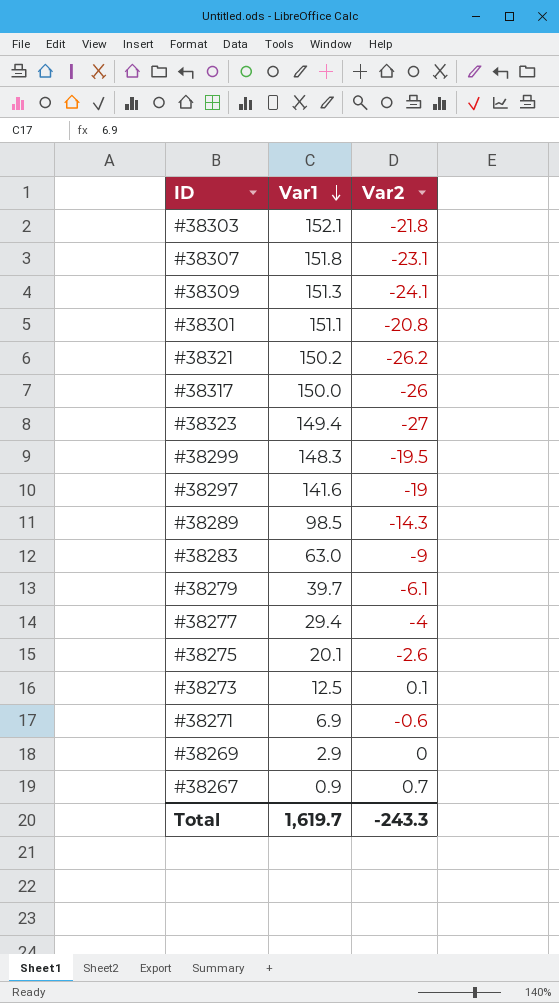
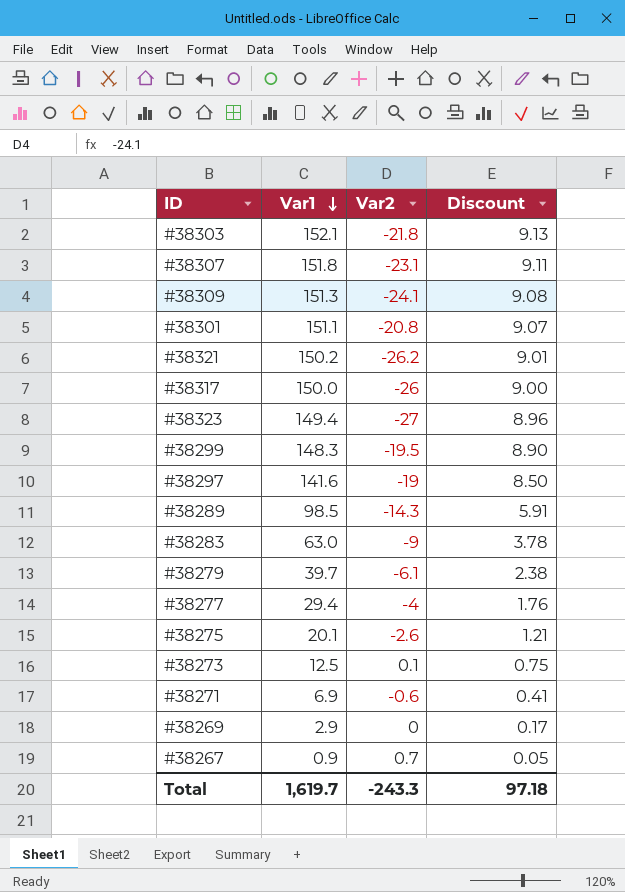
column Discount | formula: none -> [Var1] * 0.06

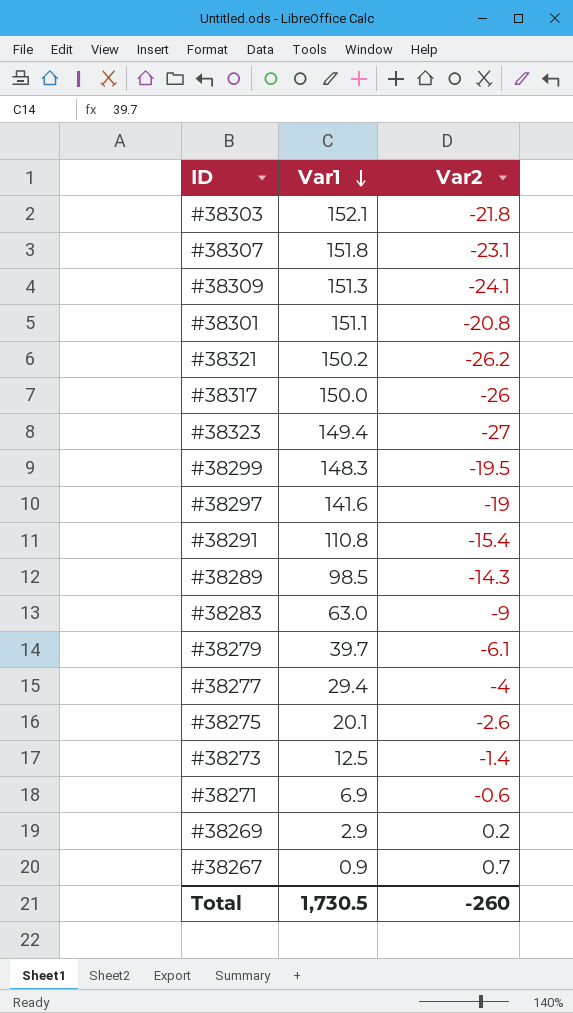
column Discount | formula: [Var1] * 0.06 -> none
row #38291: none -> 110.8 | -15.4
#38273 | Var2: 0.1 -> -1.4
#38269 | Var2: 0 -> 0.2
Total | Var1: 1,619.7 -> 1,730.5
Total | Var2: -243.3 -> -260

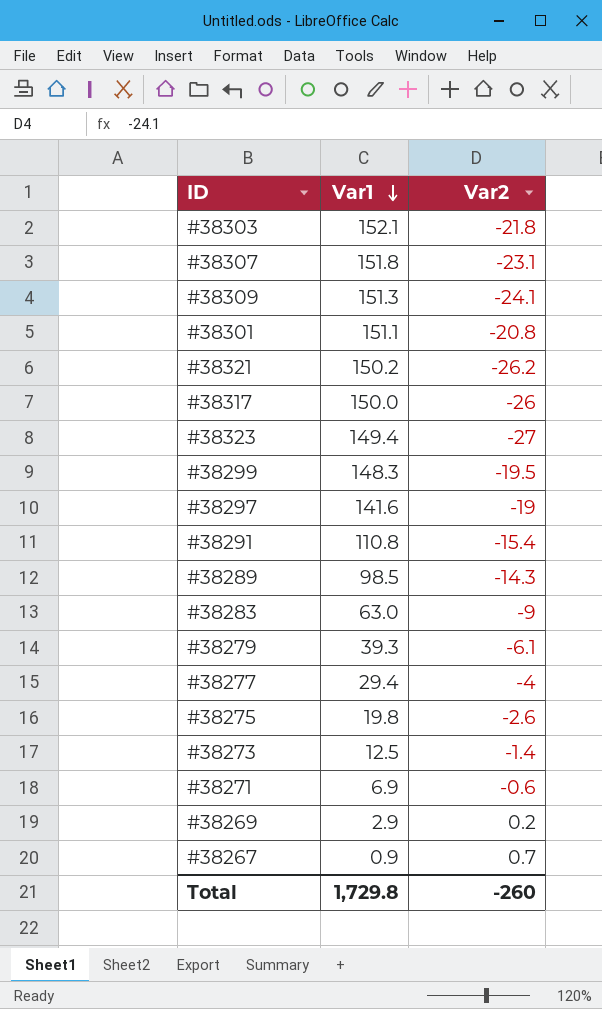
#38279 | Var1: 39.7 -> 39.3
#38275 | Var1: 20.1 -> 19.8
Total | Var1: 1,730.5 -> 1,729.8

